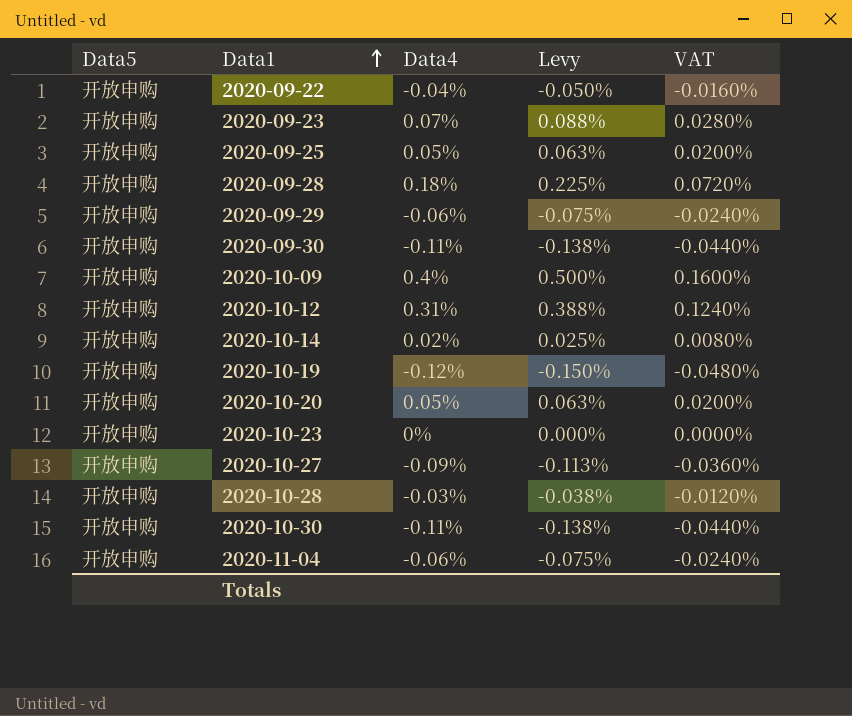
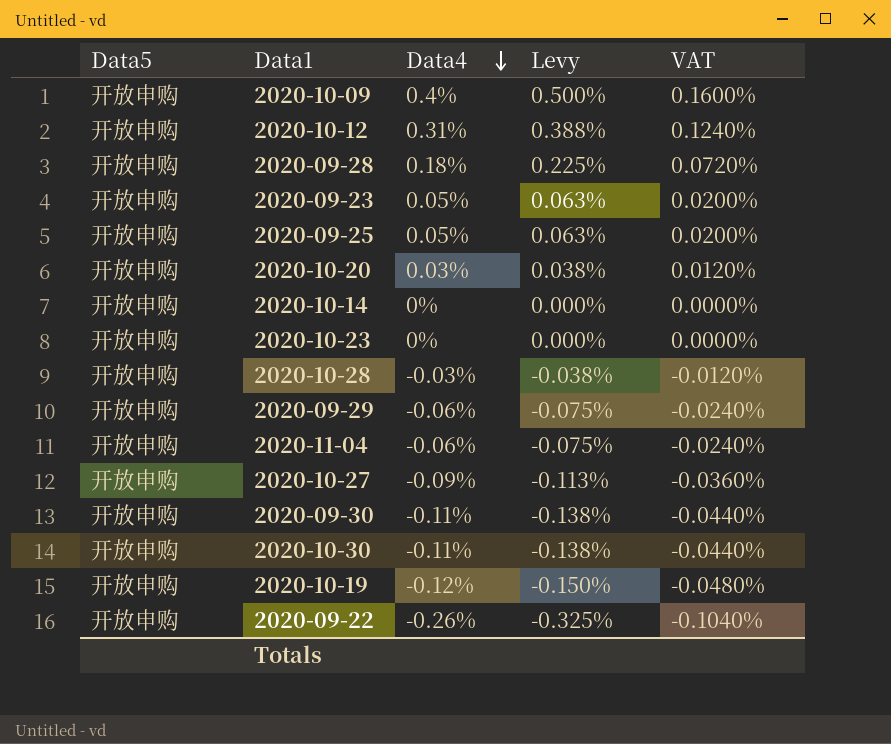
row order: Data1 ascending -> Data4 descending
2020-09-23 | Data4: 0.07% -> 0.05%
2020-09-23 | Levy: 0.088% -> 0.063%
2020-09-23 | VAT: 0.0280% -> 0.0200%
2020-10-20 | Data4: 0.05% -> 0.03%
2020-10-20 | Levy: 0.063% -> 0.038%
2020-10-20 | VAT: 0.0200% -> 0.0120%
2020-10-14 | Data4: 0.02% -> 0%
2020-10-14 | Levy: 0.025% -> 0.000%
2020-10-14 | VAT: 0.0080% -> 0.0000%
2020-09-22 | Data4: -0.04% -> -0.26%
2020-09-22 | Levy: -0.050% -> -0.325%
2020-09-22 | VAT: -0.0160% -> -0.1040%

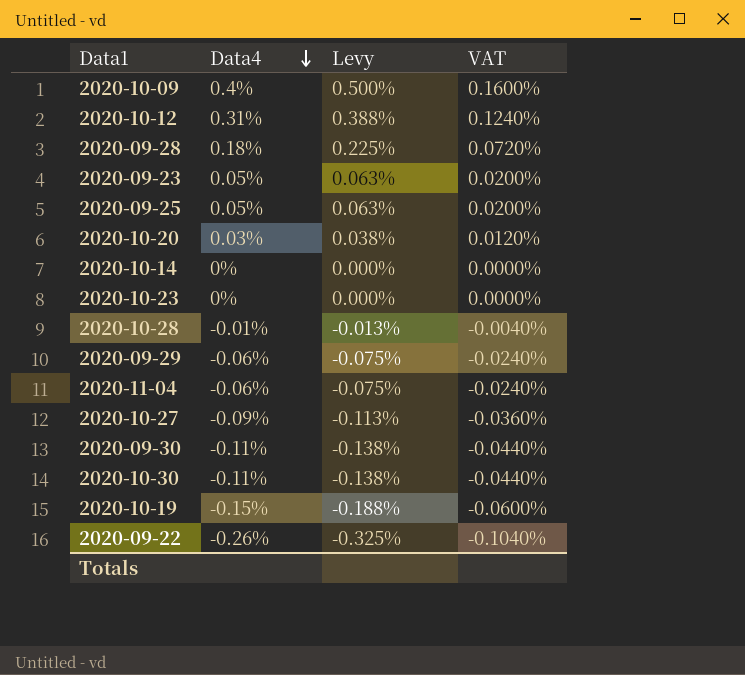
column Data5 | position: 1 -> none
2020-10-28 | Data4: -0.03% -> -0.01%
2020-10-28 | Levy: -0.038% -> -0.013%
2020-10-28 | VAT: -0.0120% -> -0.0040%
2020-10-19 | Data4: -0.12% -> -0.15%
2020-10-19 | Levy: -0.150% -> -0.188%
2020-10-19 | VAT: -0.0480% -> -0.0600%

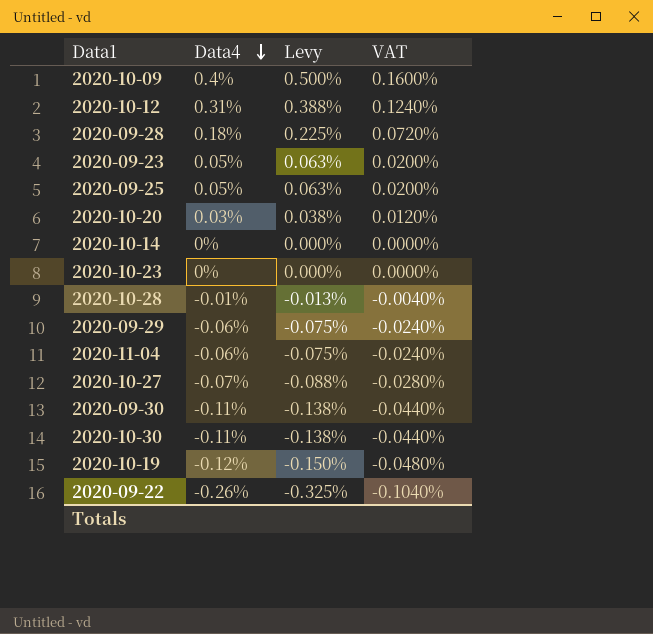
2020-10-27 | Data4: -0.09% -> -0.07%
2020-10-27 | Levy: -0.113% -> -0.088%
2020-10-27 | VAT: -0.0360% -> -0.0280%
2020-10-19 | Data4: -0.15% -> -0.12%
2020-10-19 | Levy: -0.188% -> -0.150%
2020-10-19 | VAT: -0.0600% -> -0.0480%

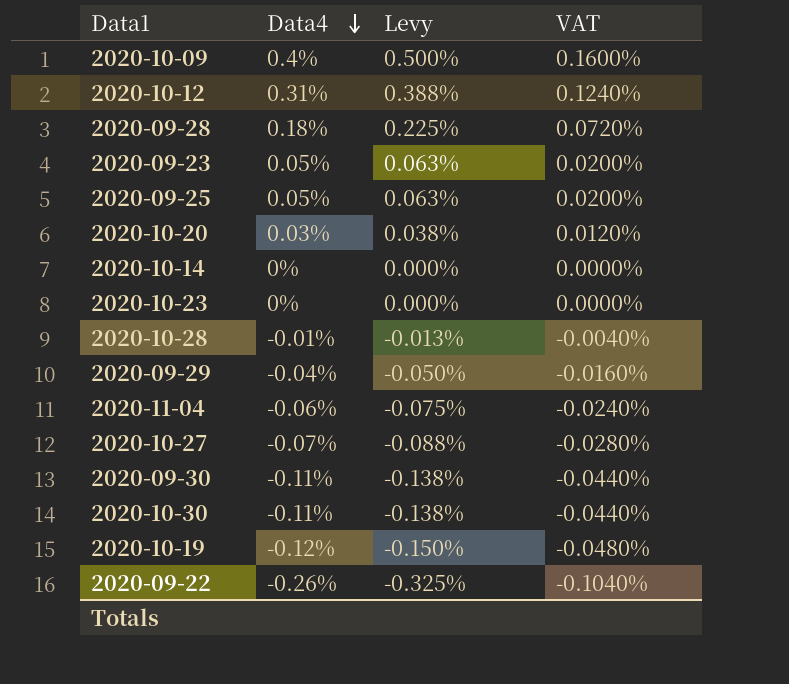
2020-09-29 | Data4: -0.06% -> -0.04%
2020-09-29 | Levy: -0.075% -> -0.050%
2020-09-29 | VAT: -0.0240% -> -0.0160%

